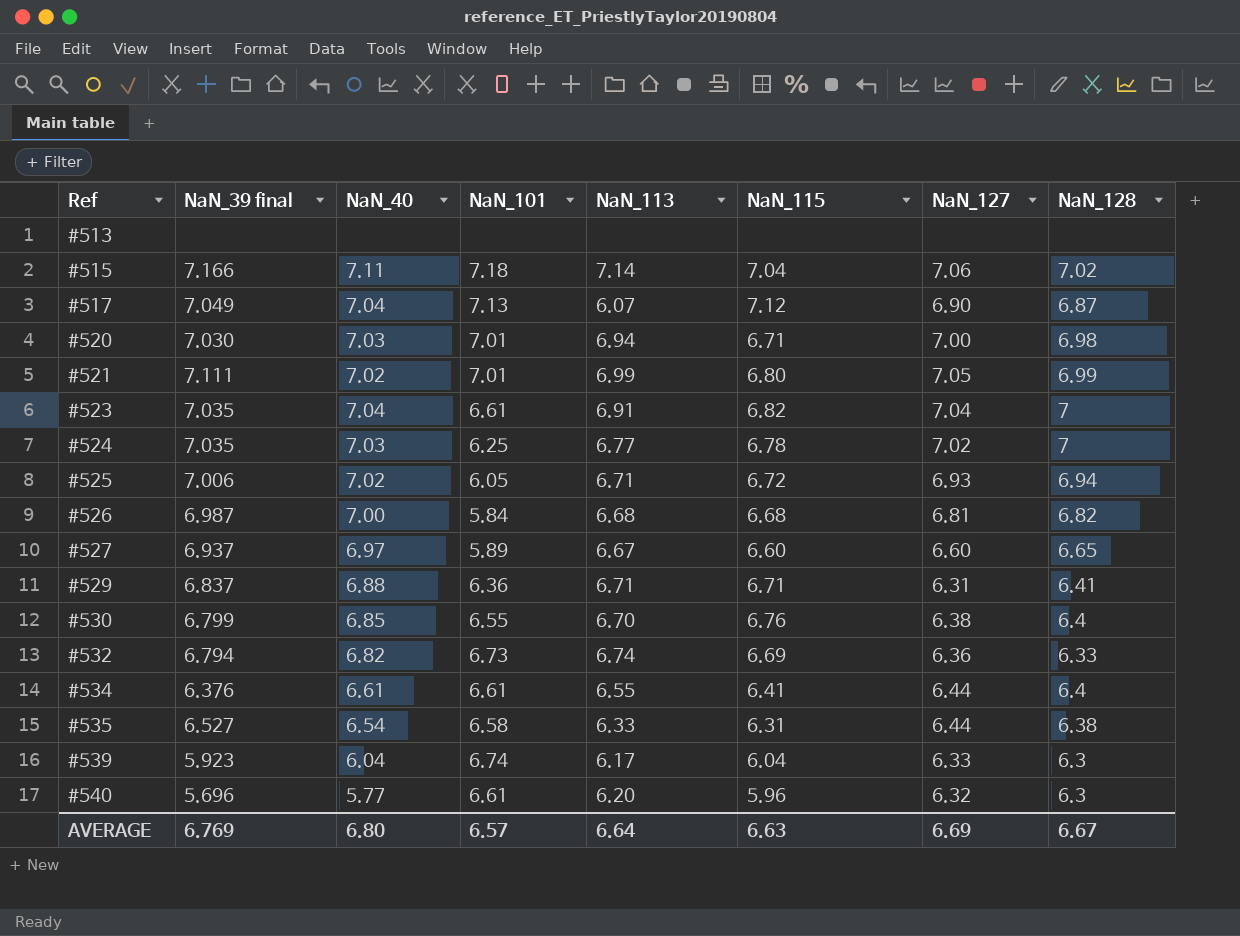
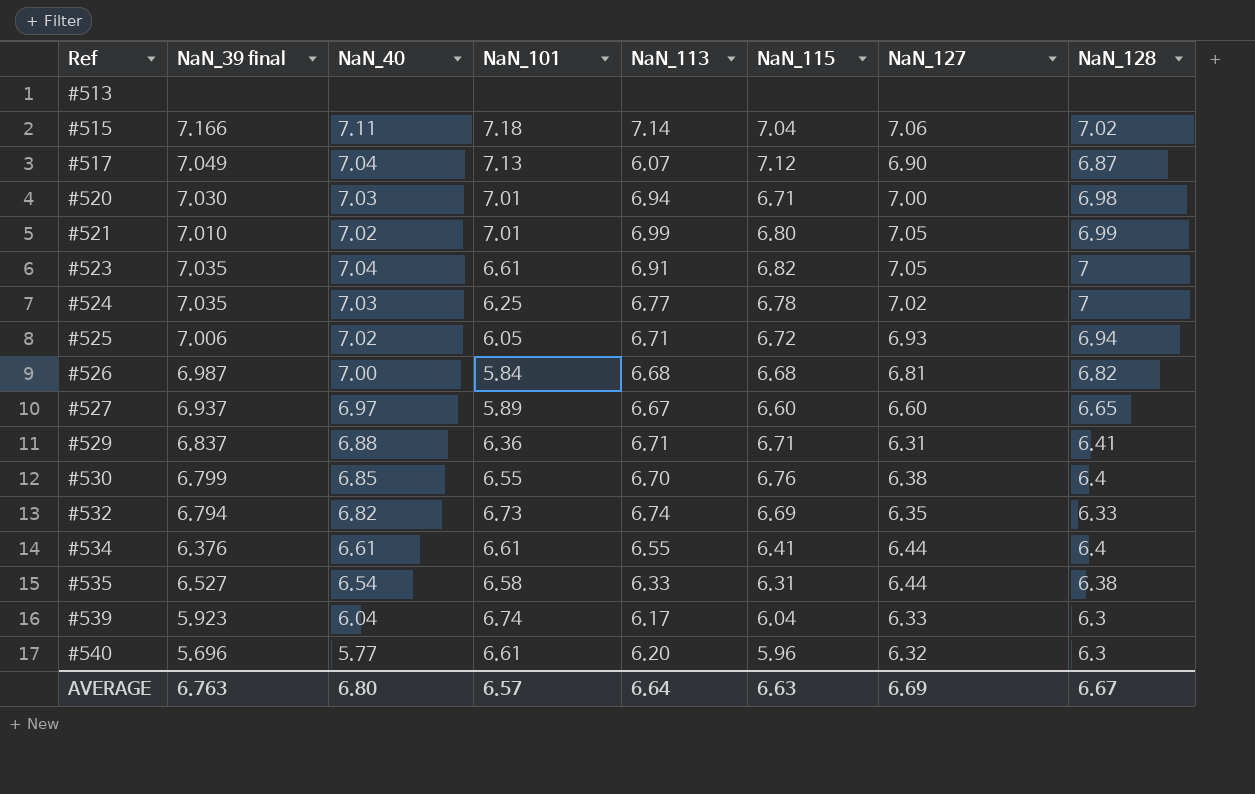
#521 | NaN_39 final: 7.111 -> 7.010
#523 | NaN_127: 7.04 -> 7.05
#532 | NaN_127: 6.36 -> 6.35
AVERAGE | NaN_39 final: 6.769 -> 6.763

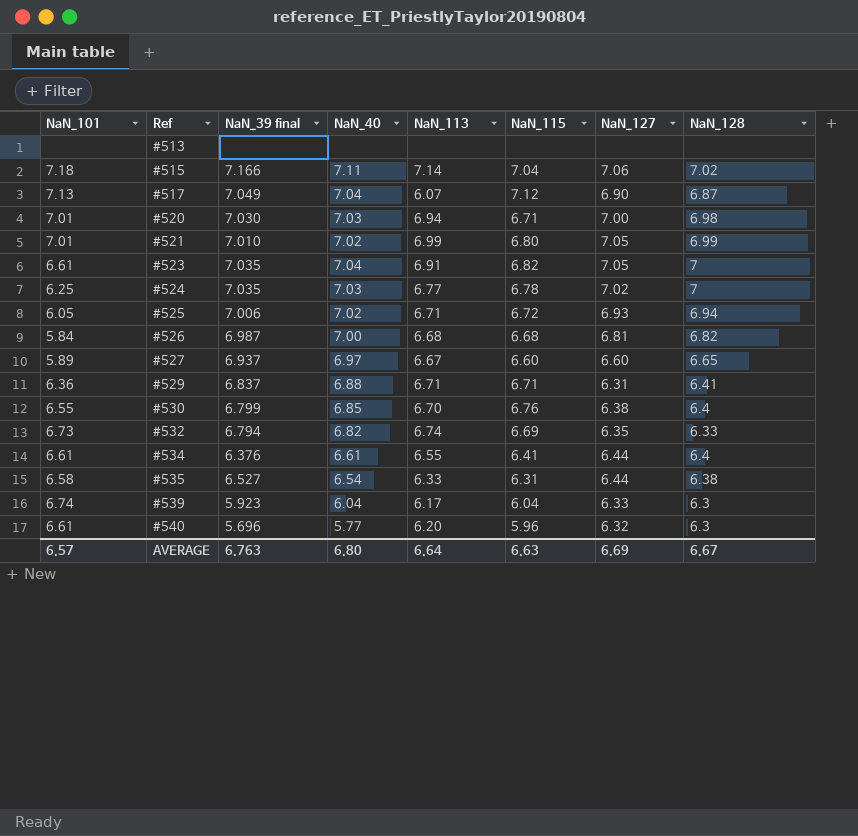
column NaN_101 | position: 4 -> 1

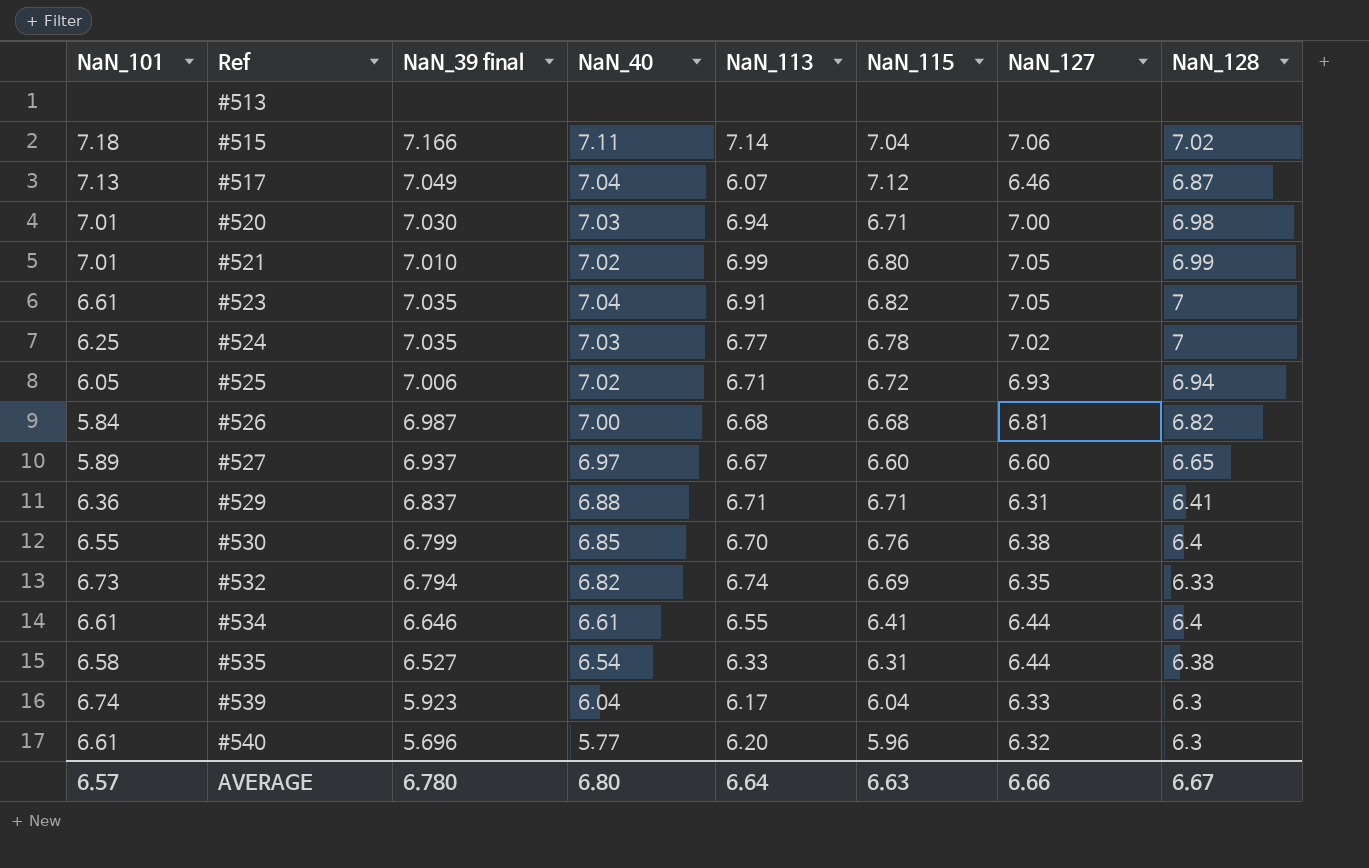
#517 | NaN_127: 6.90 -> 6.46
#534 | NaN_39 final: 6.376 -> 6.646
AVERAGE | NaN_39 final: 6.763 -> 6.780
AVERAGE | NaN_127: 6.69 -> 6.66

